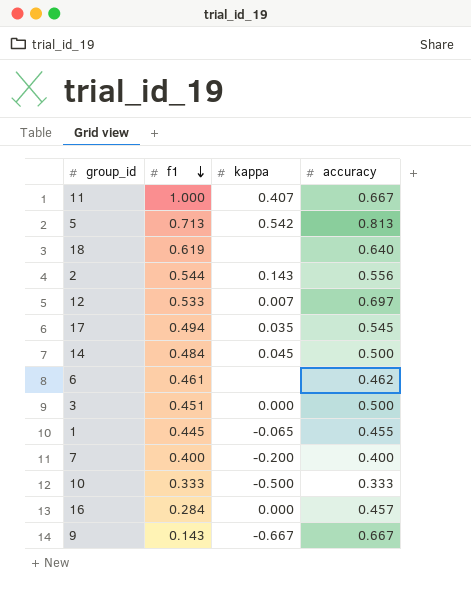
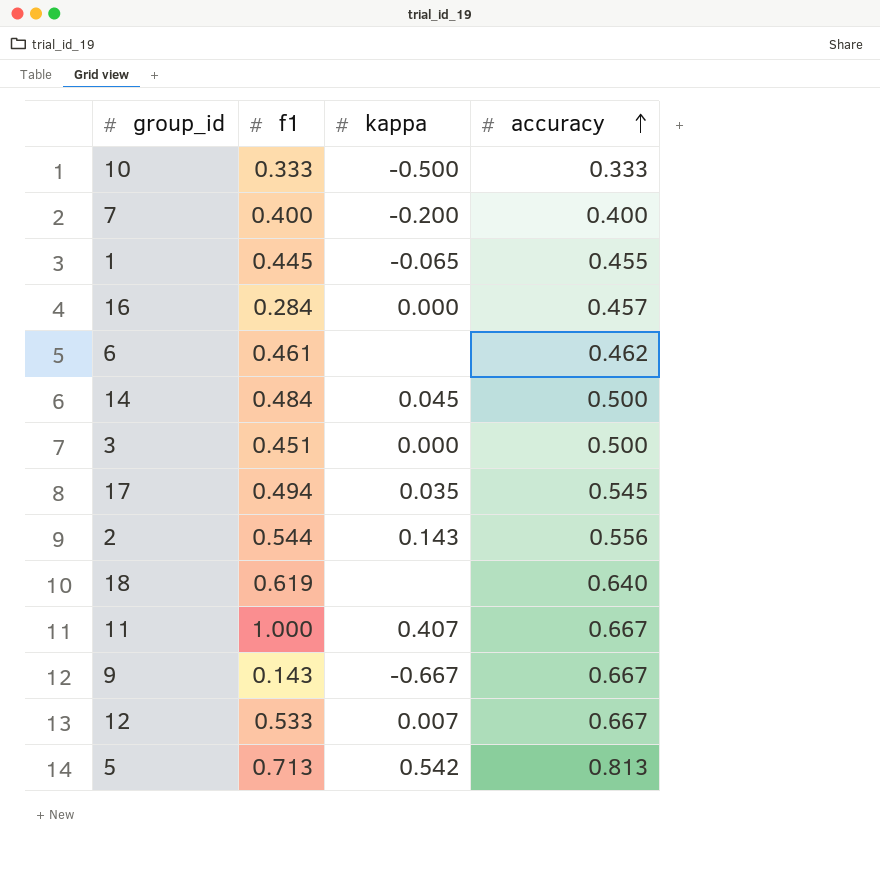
row order: f1 descending -> accuracy ascending
12 | accuracy: 0.697 -> 0.667

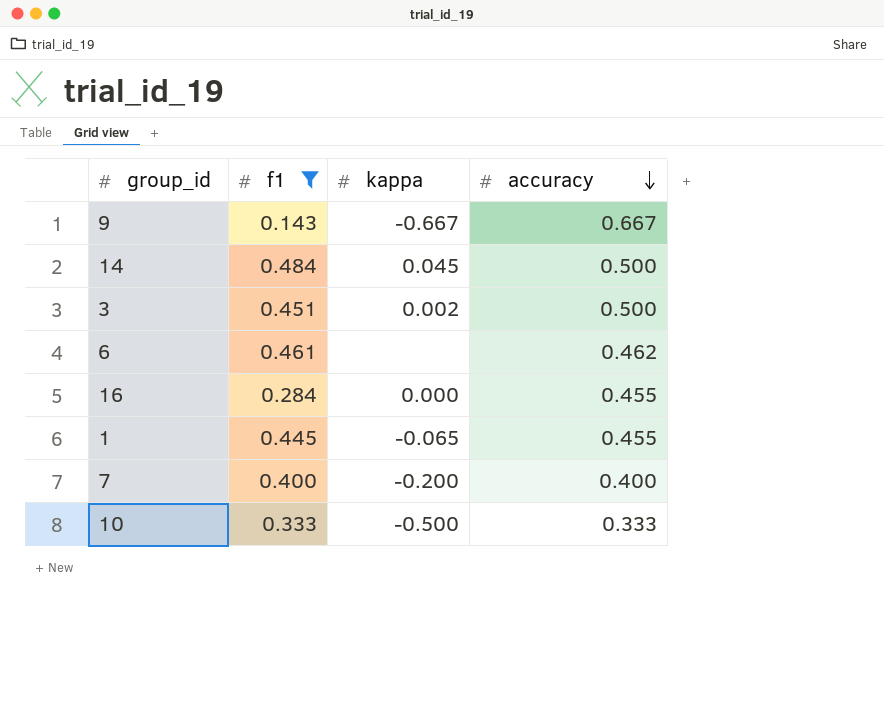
filter: none -> f1 <= 0.484
row order: accuracy ascending -> accuracy descending
3 | kappa: 0.000 -> 0.002
16 | accuracy: 0.457 -> 0.455

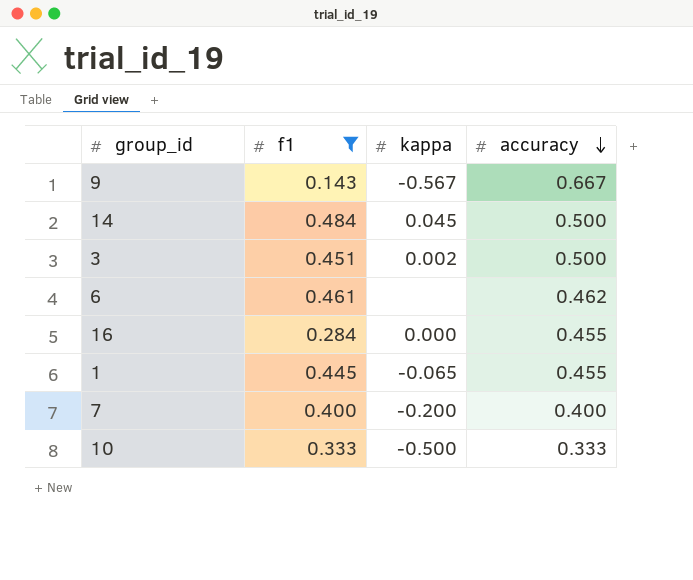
9 | kappa: -0.667 -> -0.567

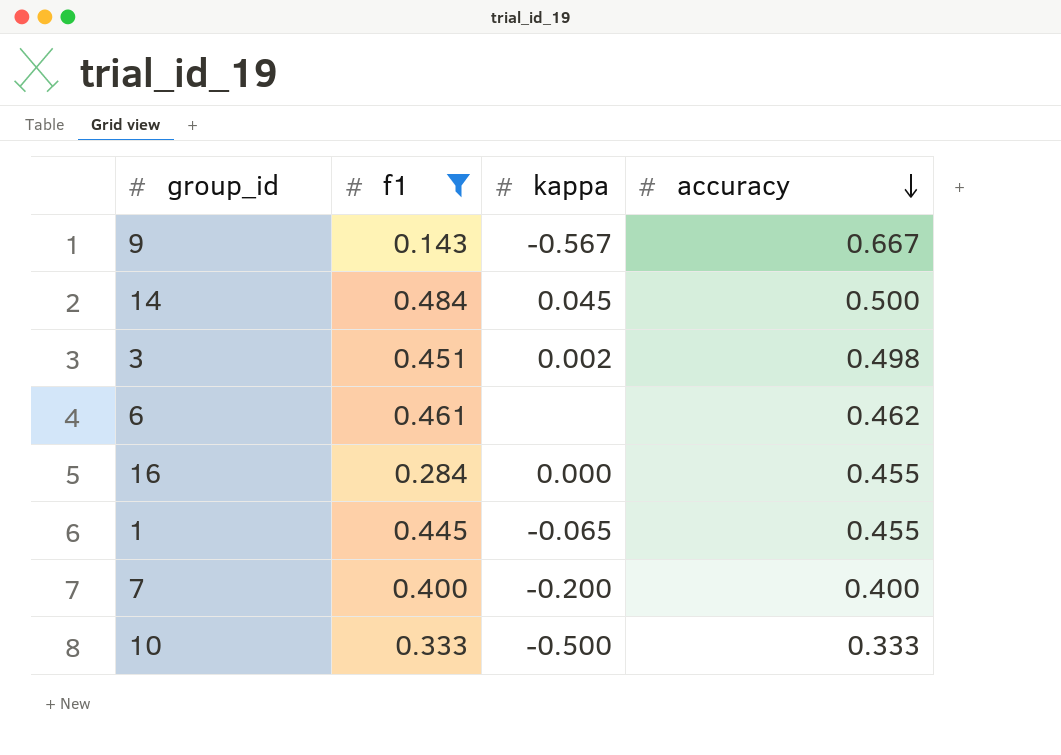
3 | accuracy: 0.500 -> 0.498

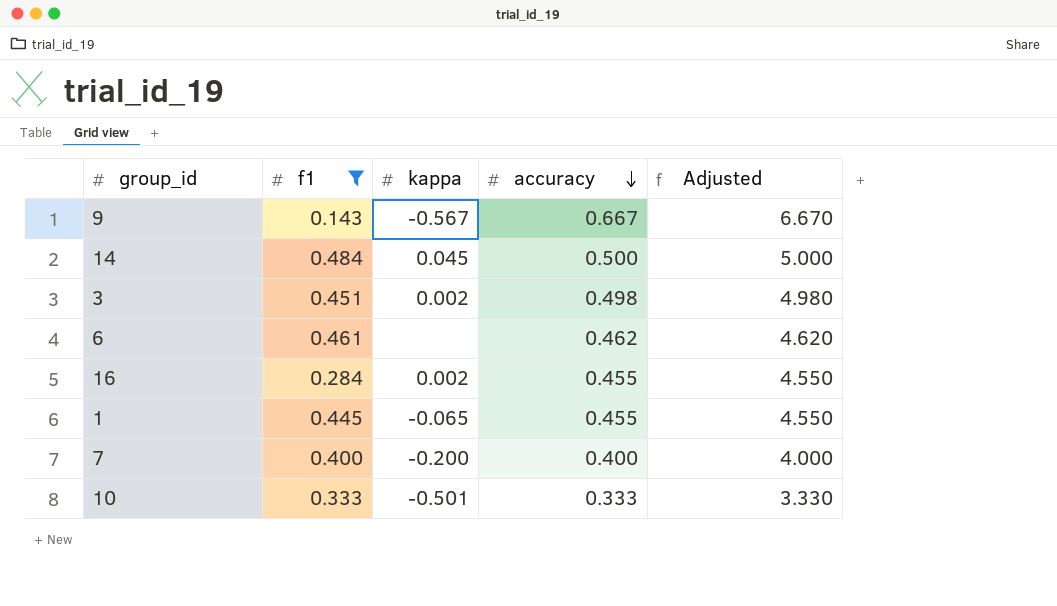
column Adjusted | formula: none -> [accuracy] * 10
16 | kappa: 0.000 -> 0.002
10 | kappa: -0.500 -> -0.501

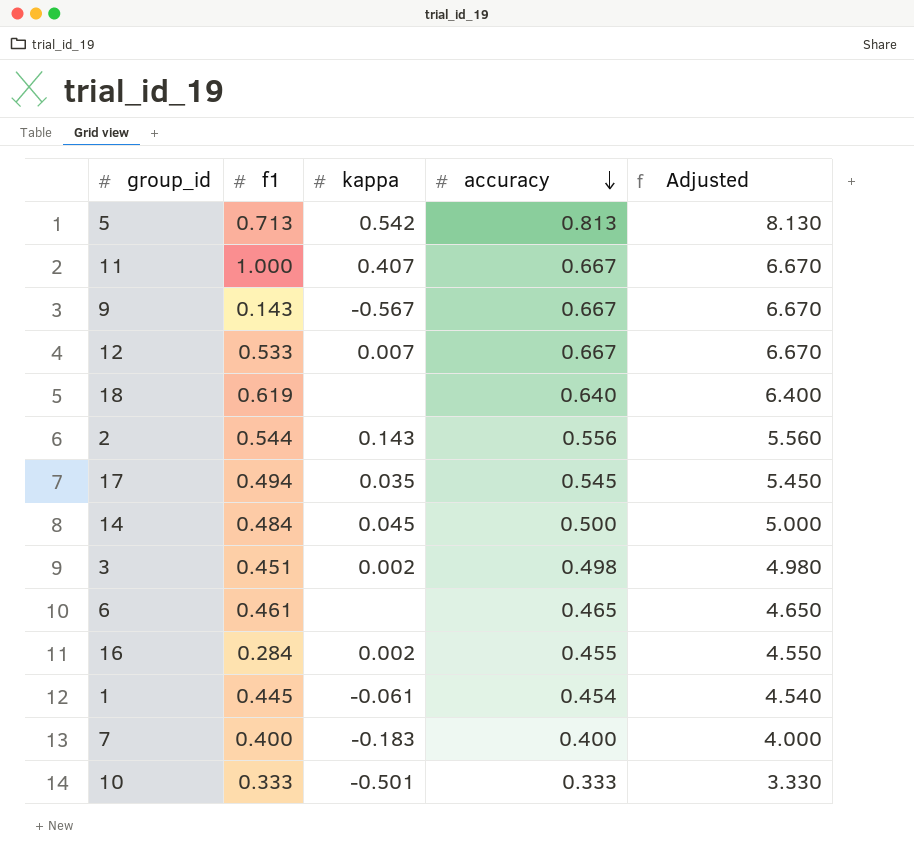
filter: f1 <= 0.484 -> none
6 | accuracy: 0.462 -> 0.465
6 | Adjusted: 4.620 -> 4.650
1 | kappa: -0.065 -> -0.061
1 | accuracy: 0.455 -> 0.454
1 | Adjusted: 4.550 -> 4.540
7 | kappa: -0.200 -> -0.183

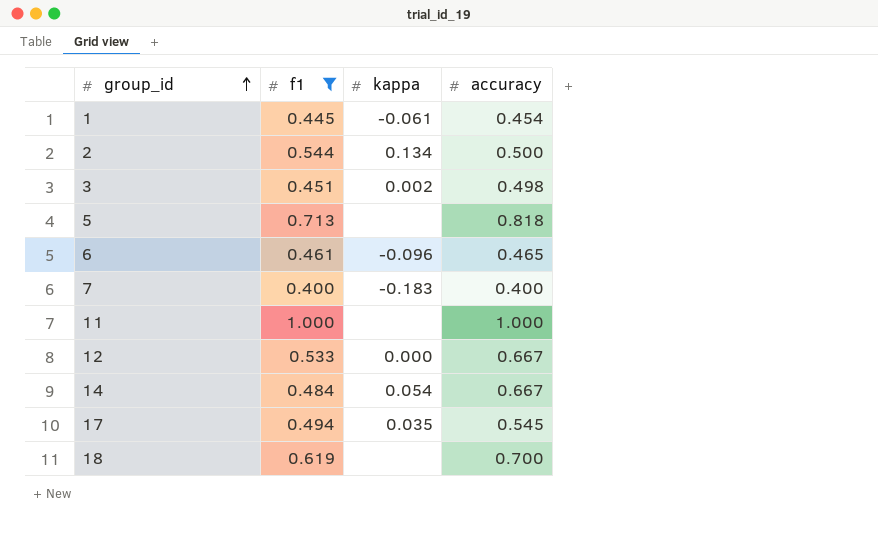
filter: none -> f1 >= 0.400
row order: accuracy descending -> group_id ascending
column Adjusted | formula: [accuracy] * 10 -> none
2 | kappa: 0.143 -> 0.134
2 | accuracy: 0.556 -> 0.500
5 | kappa: 0.542 -> none
5 | accuracy: 0.813 -> 0.818
6 | kappa: none -> -0.096
11 | kappa: 0.407 -> none
11 | accuracy: 0.667 -> 1.000
12 | kappa: 0.007 -> 0.000
14 | kappa: 0.045 -> 0.054
14 | accuracy: 0.500 -> 0.667
18 | accuracy: 0.640 -> 0.700

